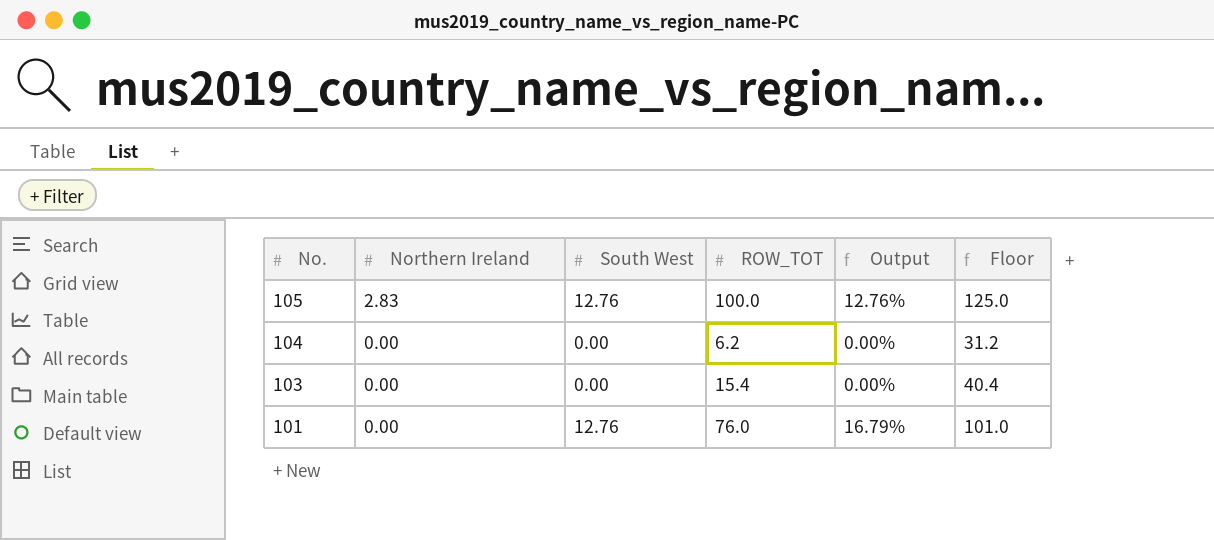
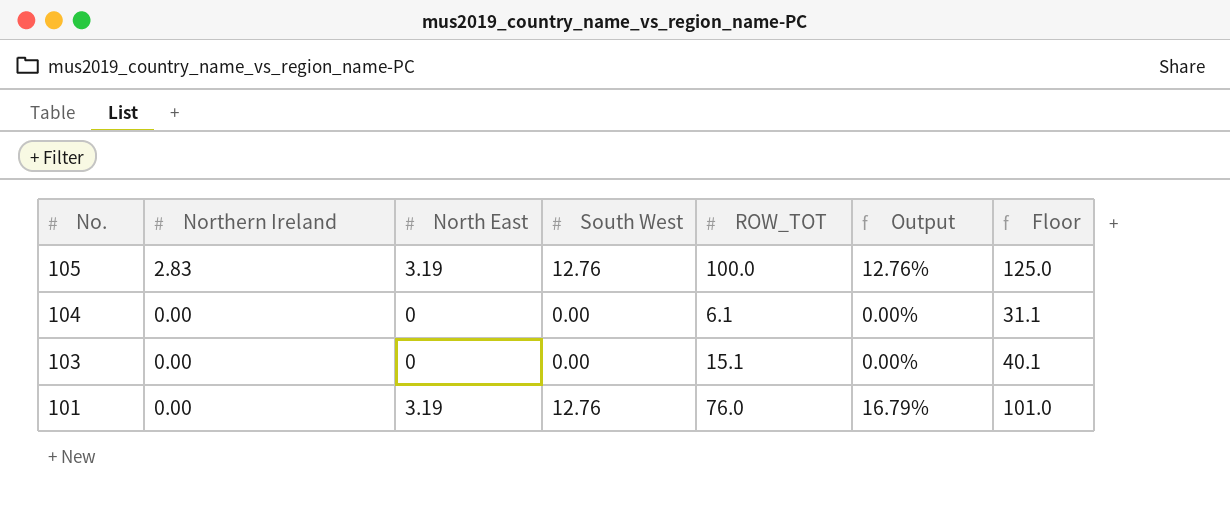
column North East | position: none -> 3
104 | ROW_TOT: 6.2 -> 6.1
104 | Floor: 31.2 -> 31.1
103 | ROW_TOT: 15.4 -> 15.1
103 | Floor: 40.4 -> 40.1

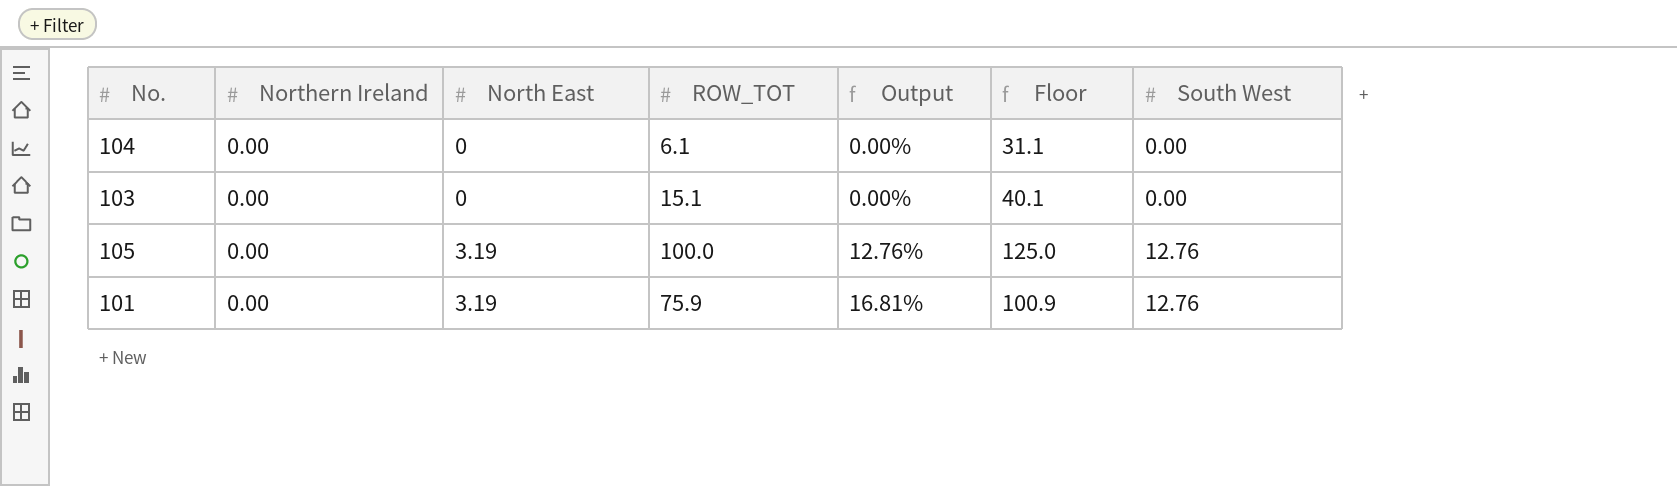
row order: No. descending -> North East ascending
column South West | position: 4 -> 7
105 | Northern Ireland: 2.83 -> 0.00
101 | ROW_TOT: 76.0 -> 75.9
101 | Output: 16.79% -> 16.81%
101 | Floor: 101.0 -> 100.9

